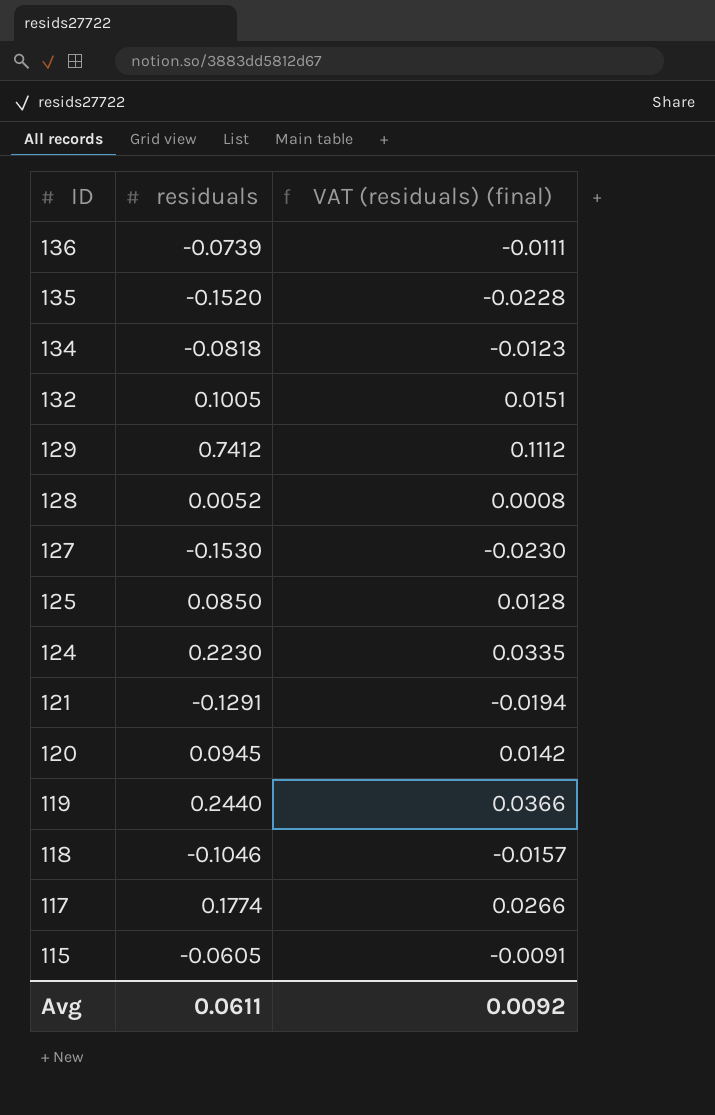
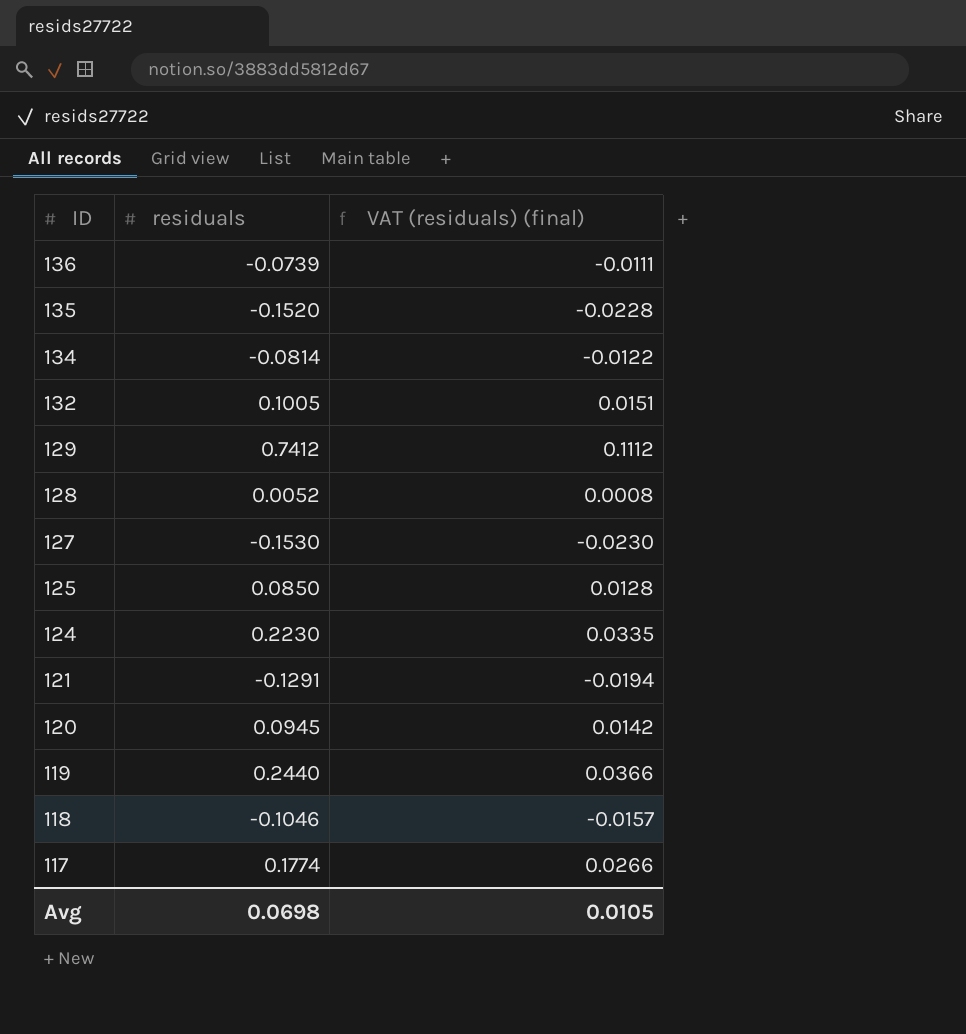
row 115: -0.0605 | -0.0091 -> none
134 | residuals: -0.0818 -> -0.0814
134 | VAT (residuals) (final): -0.0123 -> -0.0122
Avg | residuals: 0.0611 -> 0.0698
Avg | VAT (residuals) (final): 0.0092 -> 0.0105

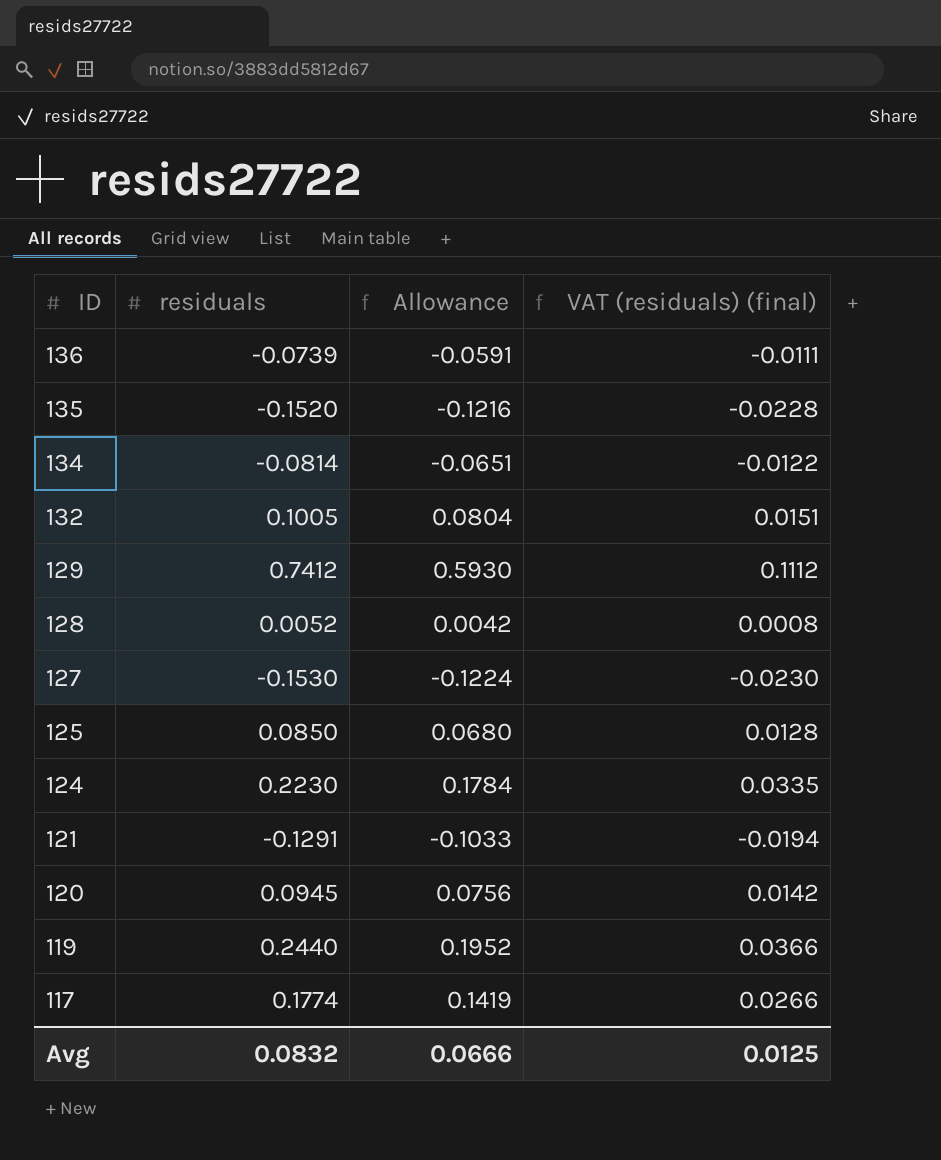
column Allowance | formula: none -> [residuals] * 0.8
row 118: -0.1046 | -0.0157 -> none
Avg | residuals: 0.0698 -> 0.0832
Avg | VAT (residuals) (final): 0.0105 -> 0.0125

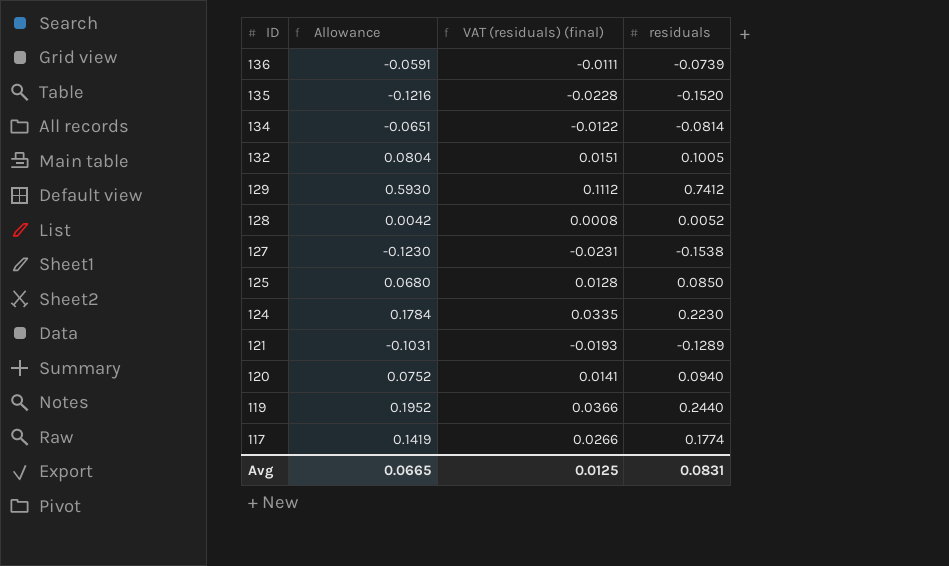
column residuals | position: 2 -> 4
127 | Allowance: -0.1224 -> -0.1230
127 | VAT (residuals) (final): -0.0230 -> -0.0231
127 | residuals: -0.1530 -> -0.1538
121 | Allowance: -0.1033 -> -0.1031
121 | VAT (residuals) (final): -0.0194 -> -0.0193
121 | residuals: -0.1291 -> -0.1289
120 | Allowance: 0.0756 -> 0.0752
120 | VAT (residuals) (final): 0.0142 -> 0.0141
120 | residuals: 0.0945 -> 0.0940
Avg | Allowance: 0.0666 -> 0.0665
Avg | residuals: 0.0832 -> 0.0831

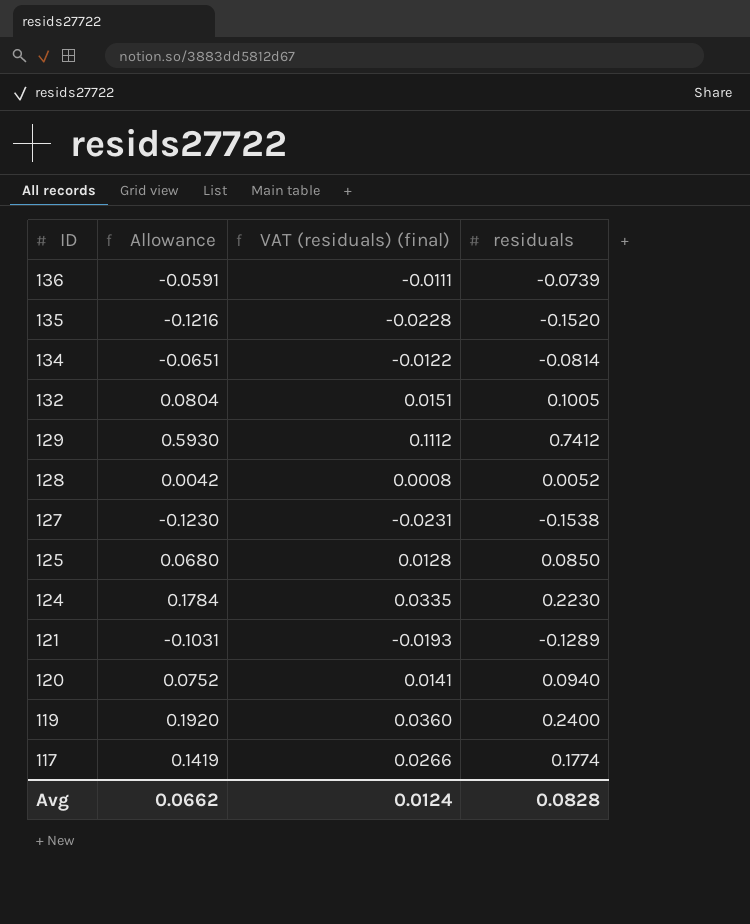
119 | Allowance: 0.1952 -> 0.1920
119 | VAT (residuals) (final): 0.0366 -> 0.0360
119 | residuals: 0.2440 -> 0.2400
Avg | Allowance: 0.0665 -> 0.0662
Avg | VAT (residuals) (final): 0.0125 -> 0.0124
Avg | residuals: 0.0831 -> 0.0828

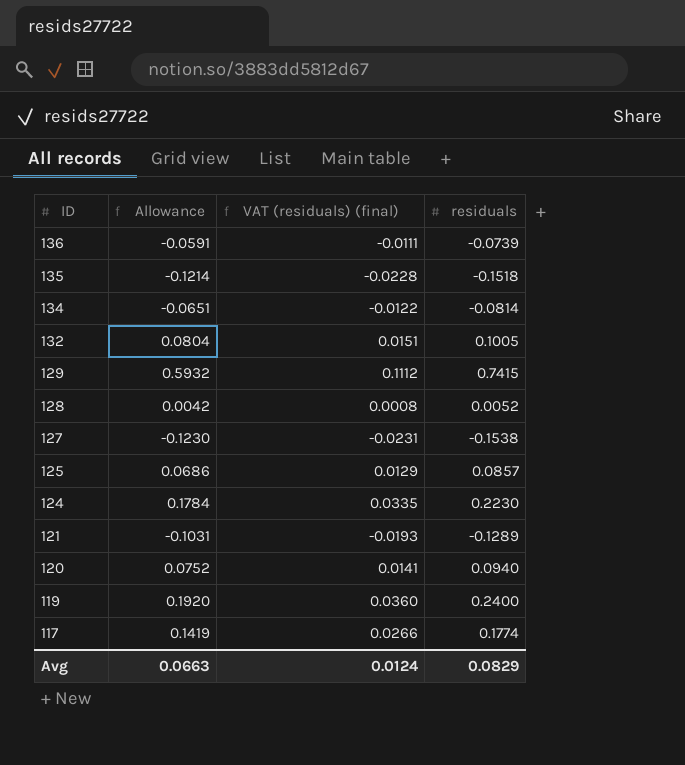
135 | Allowance: -0.1216 -> -0.1214
135 | residuals: -0.1520 -> -0.1518
129 | Allowance: 0.5930 -> 0.5932
129 | residuals: 0.7412 -> 0.7415
125 | Allowance: 0.0680 -> 0.0686
125 | VAT (residuals) (final): 0.0128 -> 0.0129
125 | residuals: 0.0850 -> 0.0857
Avg | Allowance: 0.0662 -> 0.0663
Avg | residuals: 0.0828 -> 0.0829

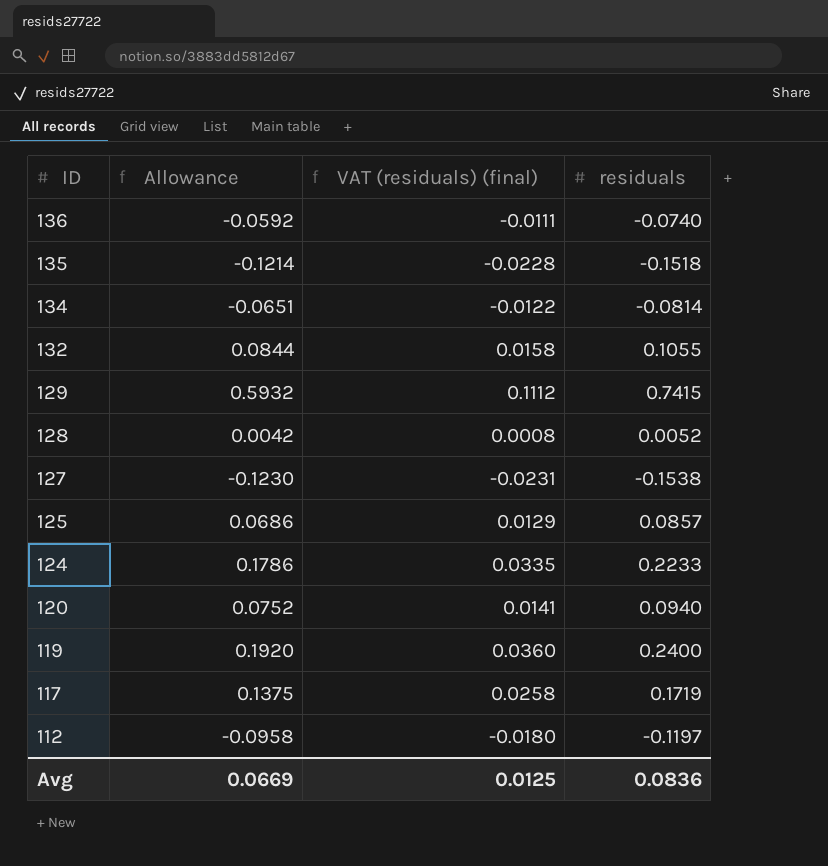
row 121: -0.1031 | -0.0193 | -0.1289 -> none
136 | Allowance: -0.0591 -> -0.0592
136 | residuals: -0.0739 -> -0.0740
132 | Allowance: 0.0804 -> 0.0844
132 | VAT (residuals) (final): 0.0151 -> 0.0158
132 | residuals: 0.1005 -> 0.1055
124 | Allowance: 0.1784 -> 0.1786
124 | residuals: 0.2230 -> 0.2233
117 | Allowance: 0.1419 -> 0.1375
117 | VAT (residuals) (final): 0.0266 -> 0.0258
117 | residuals: 0.1774 -> 0.1719
row 112: none -> -0.0958 | -0.0180 | -0.1197
Avg | Allowance: 0.0663 -> 0.0669
Avg | VAT (residuals) (final): 0.0124 -> 0.0125
Avg | residuals: 0.0829 -> 0.0836

